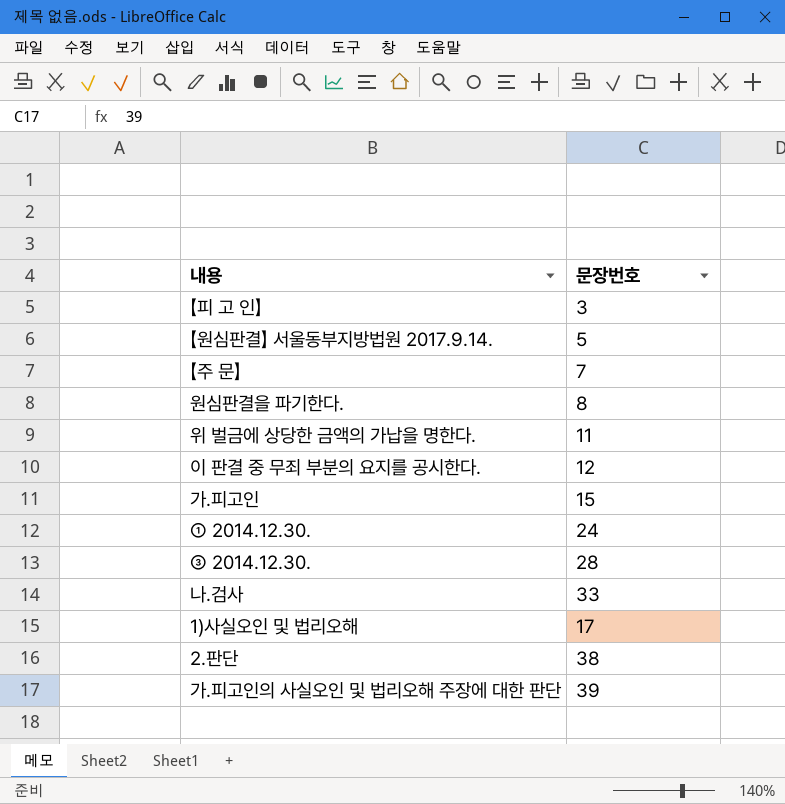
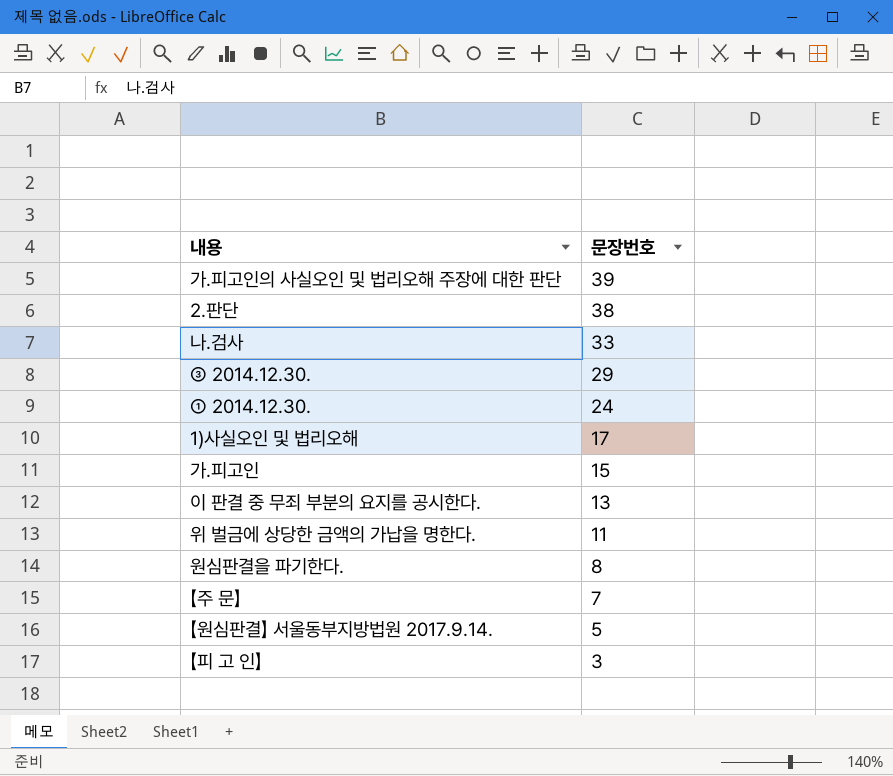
row order: none -> 문장번호 descending
③ 2014.12.30. | 문장번호: 28 -> 29
이 판결 중 무죄 부분의 요지를 공시한다. | 문장번호: 12 -> 13

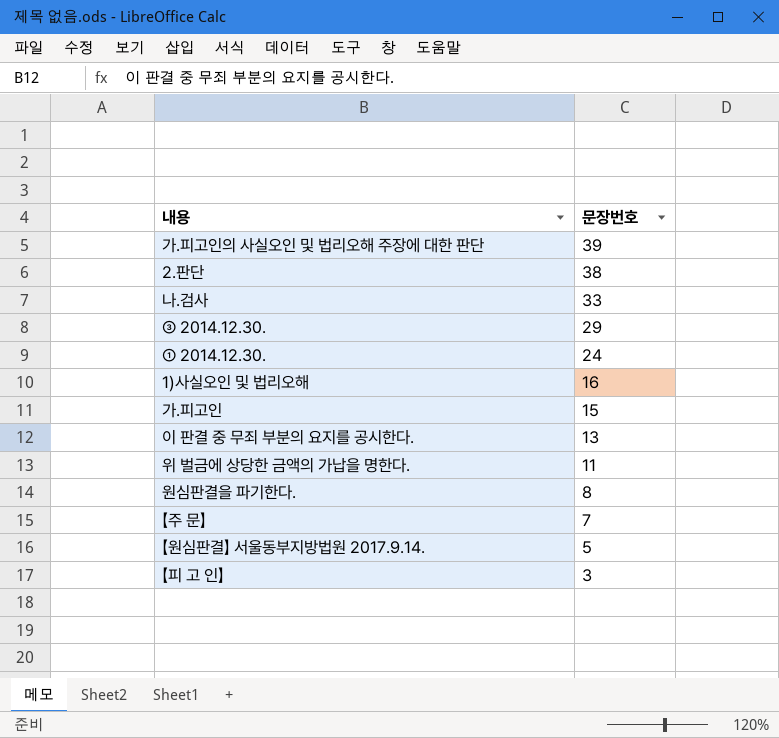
1)사실오인 및 법리오해 | 문장번호: 17 -> 16

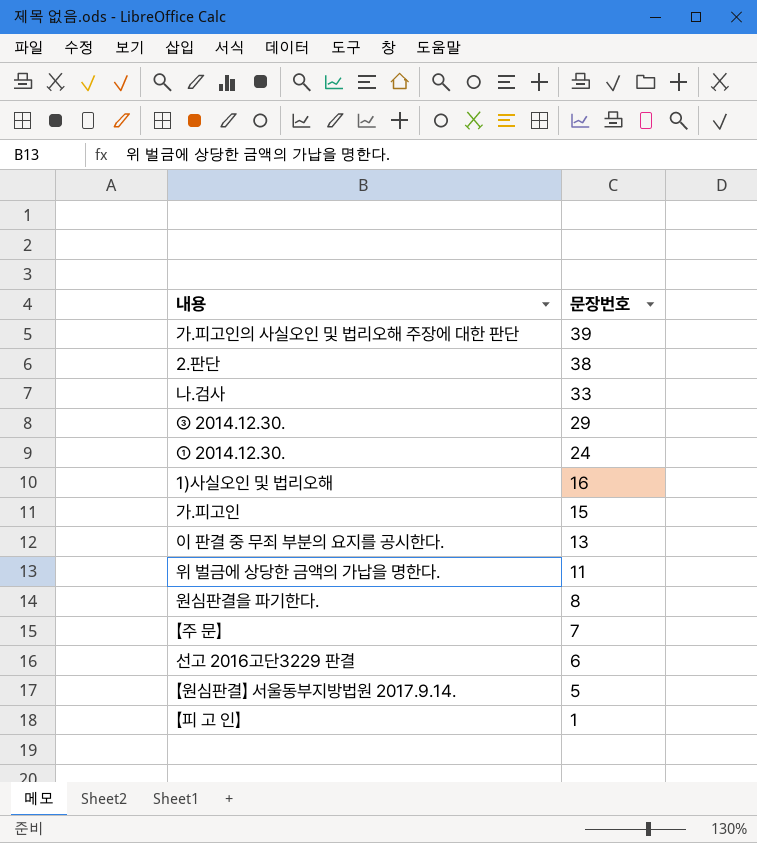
row 선고 2016고단3229 판결: none -> 6
【피 고 인】 | 문장번호: 3 -> 1

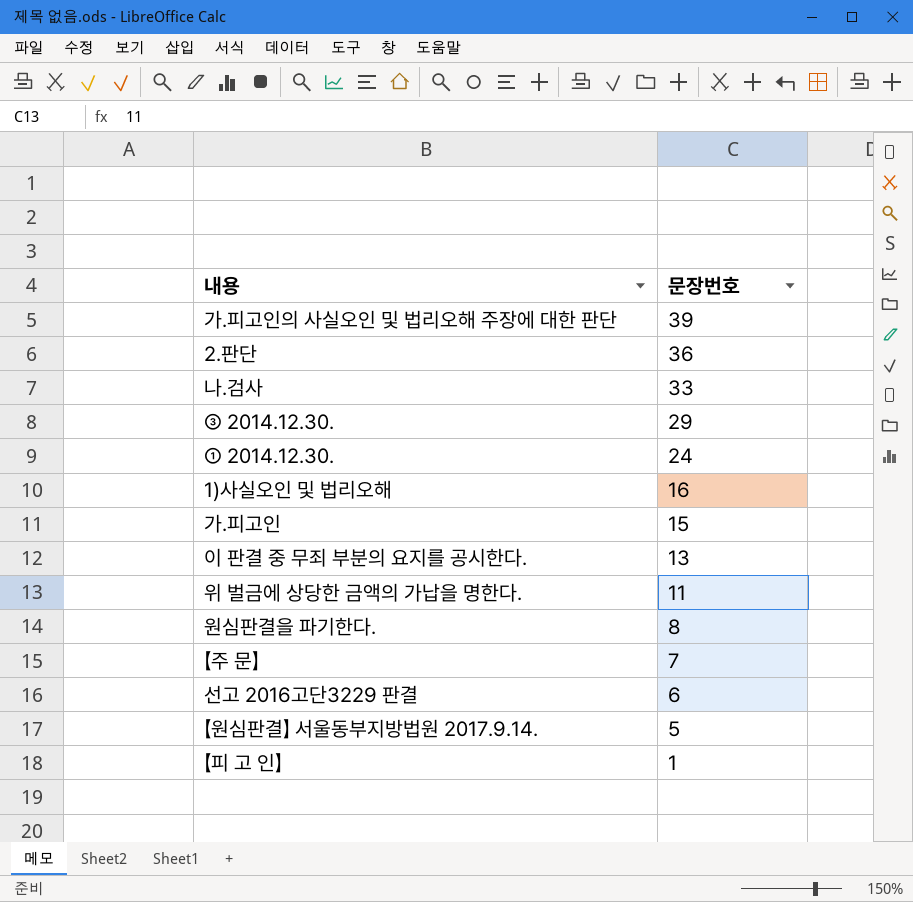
2.판단 | 문장번호: 38 -> 36

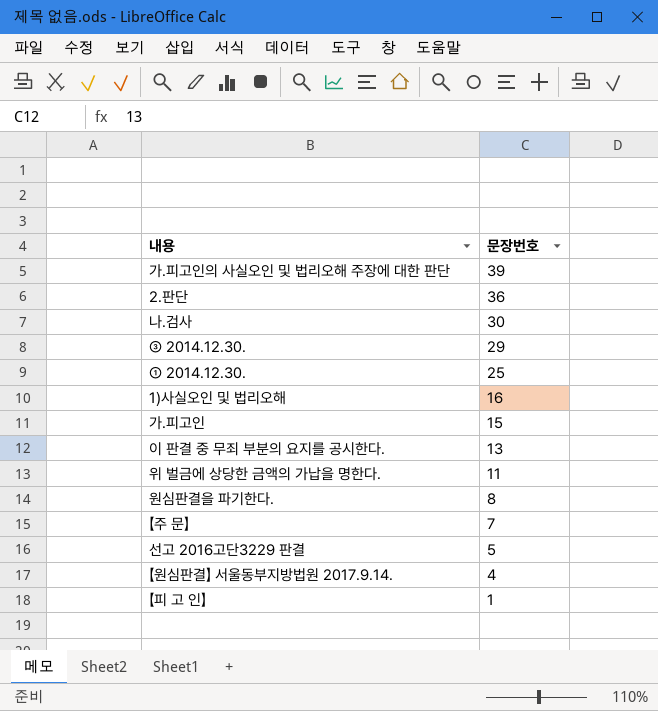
나.검사 | 문장번호: 33 -> 30
① 2014.12.30. | 문장번호: 24 -> 25
선고 2016고단3229 판결 | 문장번호: 6 -> 5
【원심판결】 서울동부지방법원 2017.9.14. | 문장번호: 5 -> 4

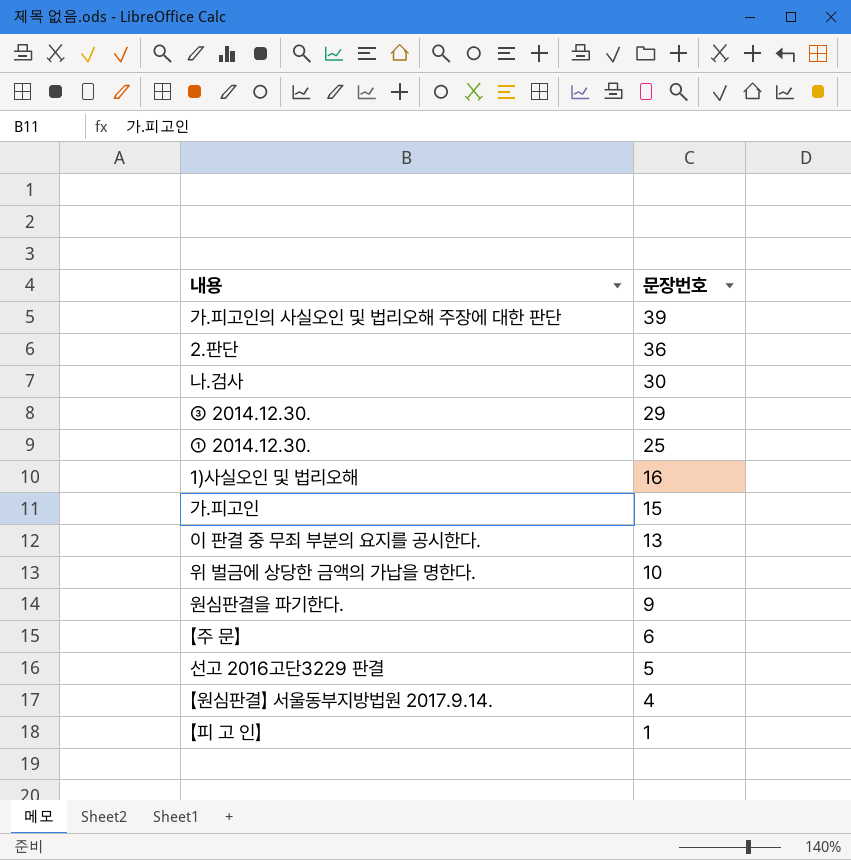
위 벌금에 상당한 금액의 가납을 명한다. | 문장번호: 11 -> 10
원심판결을 파기한다. | 문장번호: 8 -> 9
【주 문】 | 문장번호: 7 -> 6

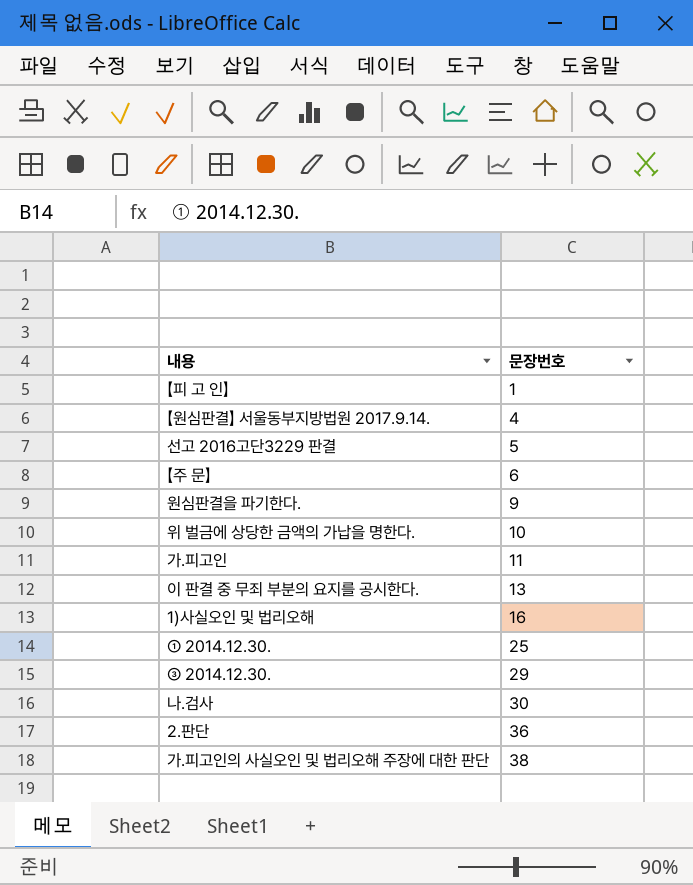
row order: 문장번호 descending -> 문장번호 ascending
가.피고인 | 문장번호: 15 -> 11
가.피고인의 사실오인 및 법리오해 주장에 대한 판단 | 문장번호: 39 -> 38

